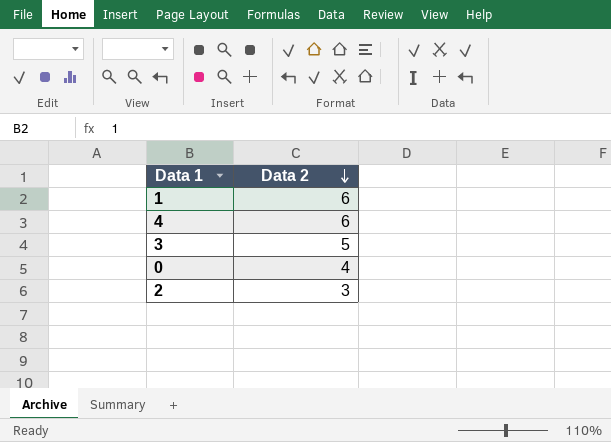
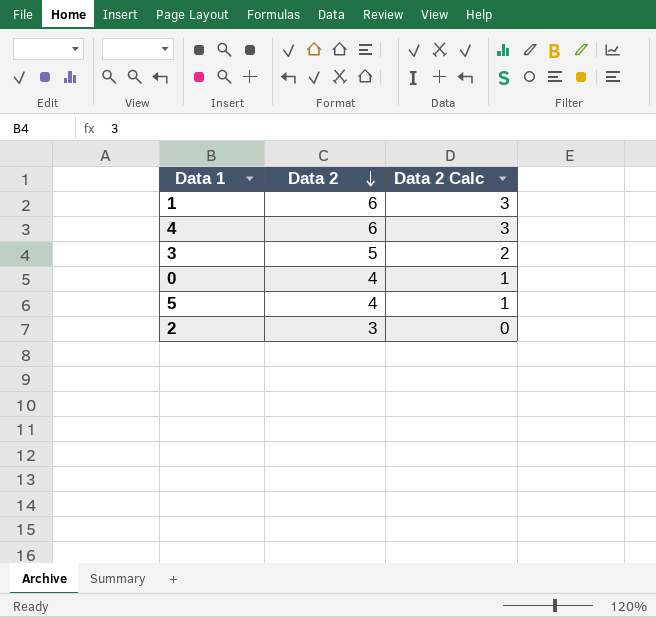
column Data 2 Calc | formula: none -> [Data 2] - 3
row 5: none -> 4 | 1

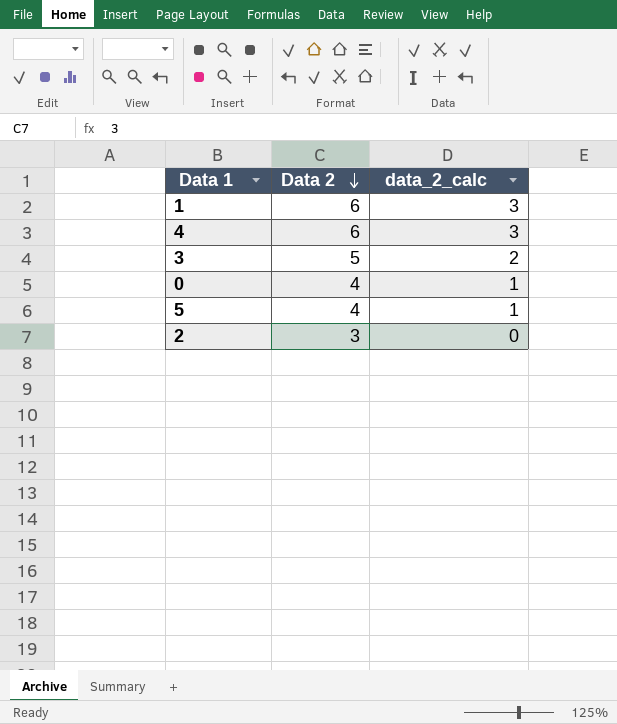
column name: Data 2 Calc -> data_2_calc

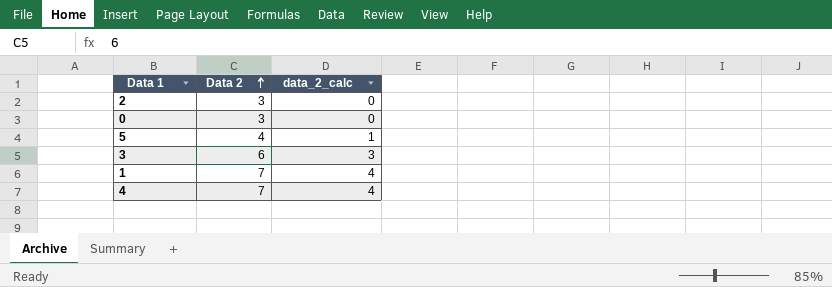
row order: Data 2 descending -> Data 2 ascending
0 | Data 2: 4 -> 3
0 | data_2_calc: 1 -> 0
3 | Data 2: 5 -> 6
3 | data_2_calc: 2 -> 3
1 | Data 2: 6 -> 7
1 | data_2_calc: 3 -> 4
4 | Data 2: 6 -> 7
4 | data_2_calc: 3 -> 4

